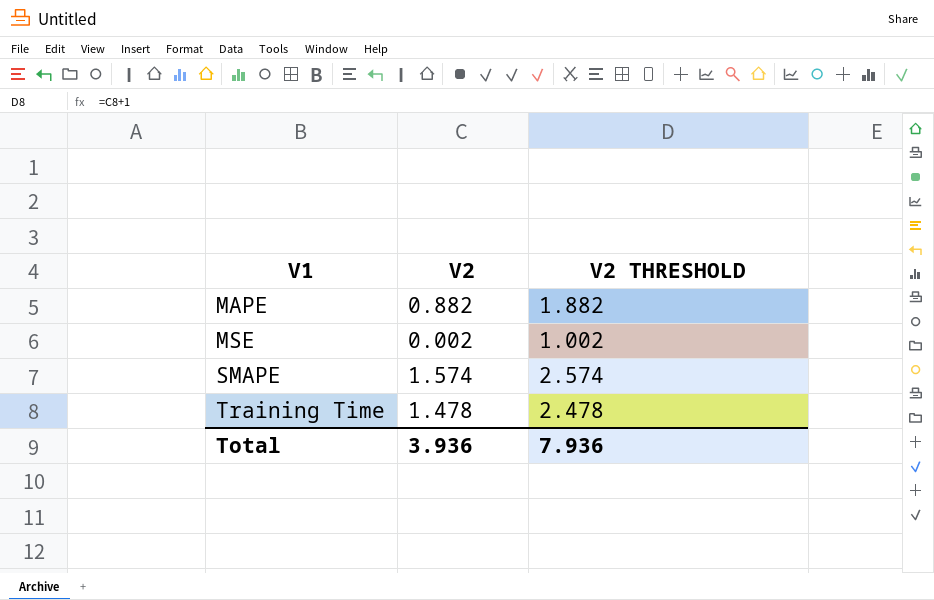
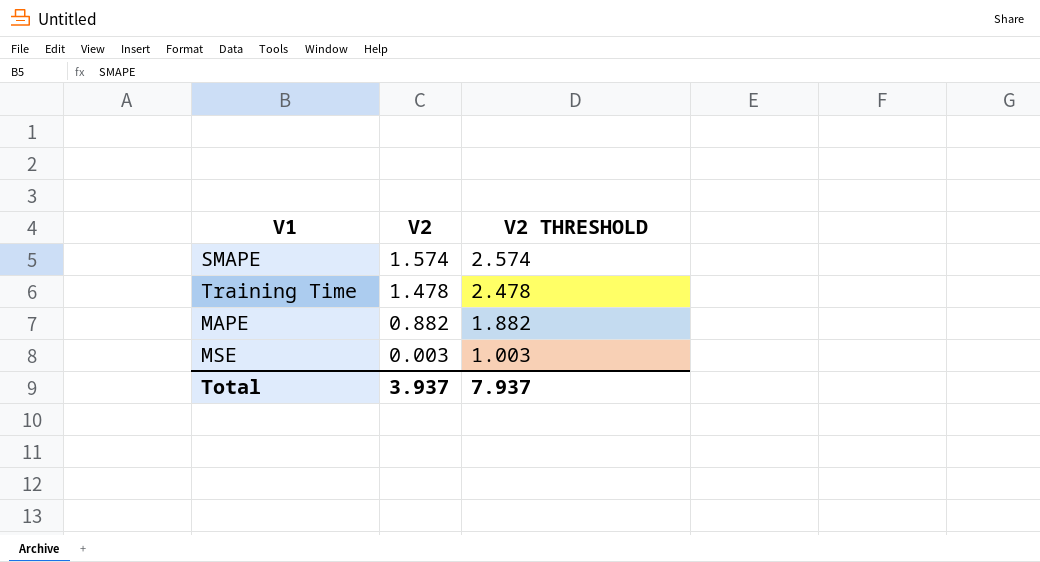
row order: V1 ascending -> V2 descending
MSE | V2: 0.002 -> 0.003
MSE | V2 THRESHOLD: 1.002 -> 1.003
Total | V2: 3.936 -> 3.937
Total | V2 THRESHOLD: 7.936 -> 7.937

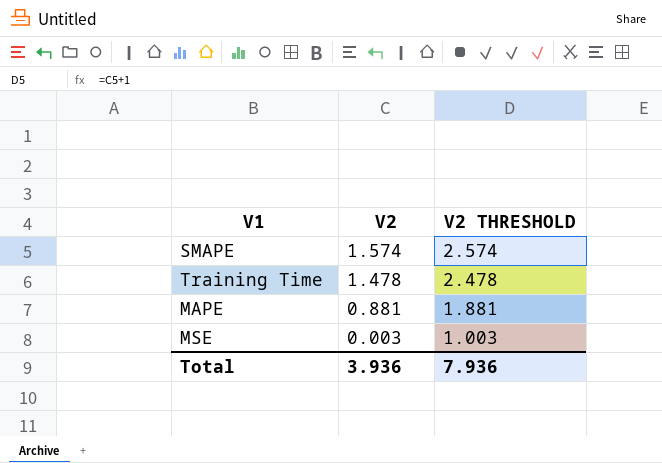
MAPE | V2: 0.882 -> 0.881
MAPE | V2 THRESHOLD: 1.882 -> 1.881
Total | V2: 3.937 -> 3.936
Total | V2 THRESHOLD: 7.937 -> 7.936

